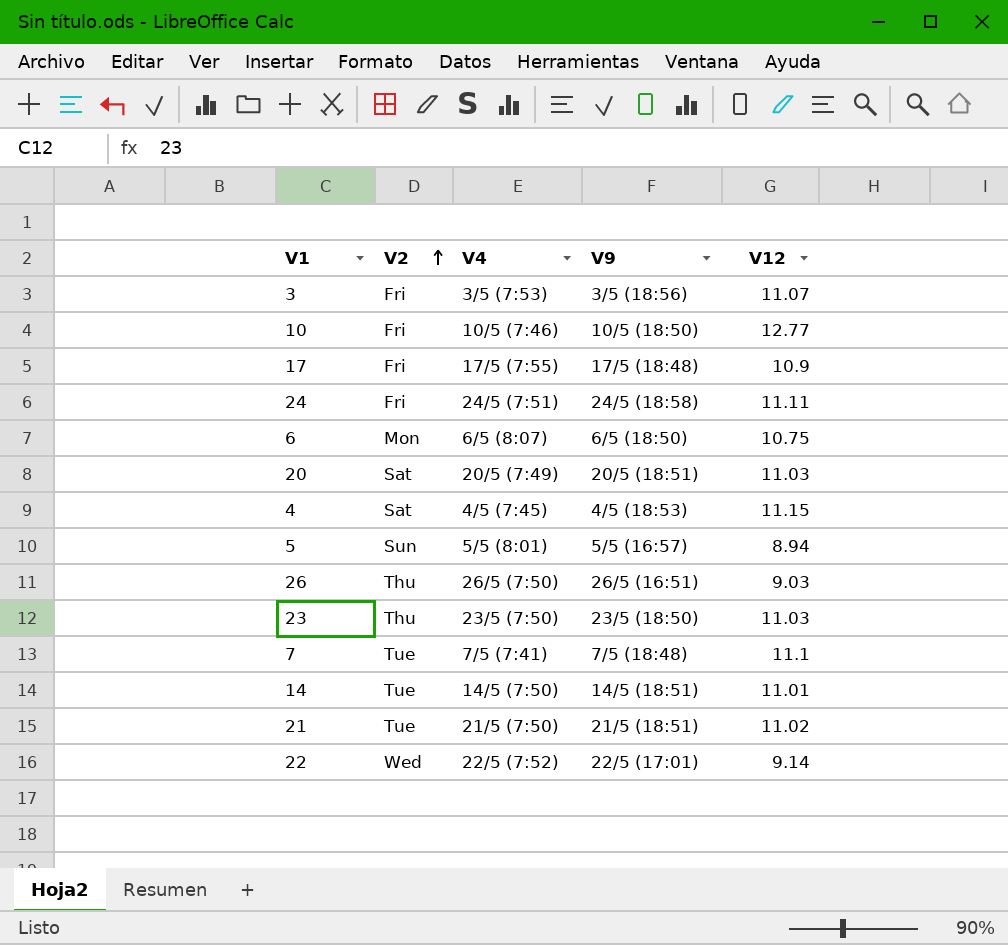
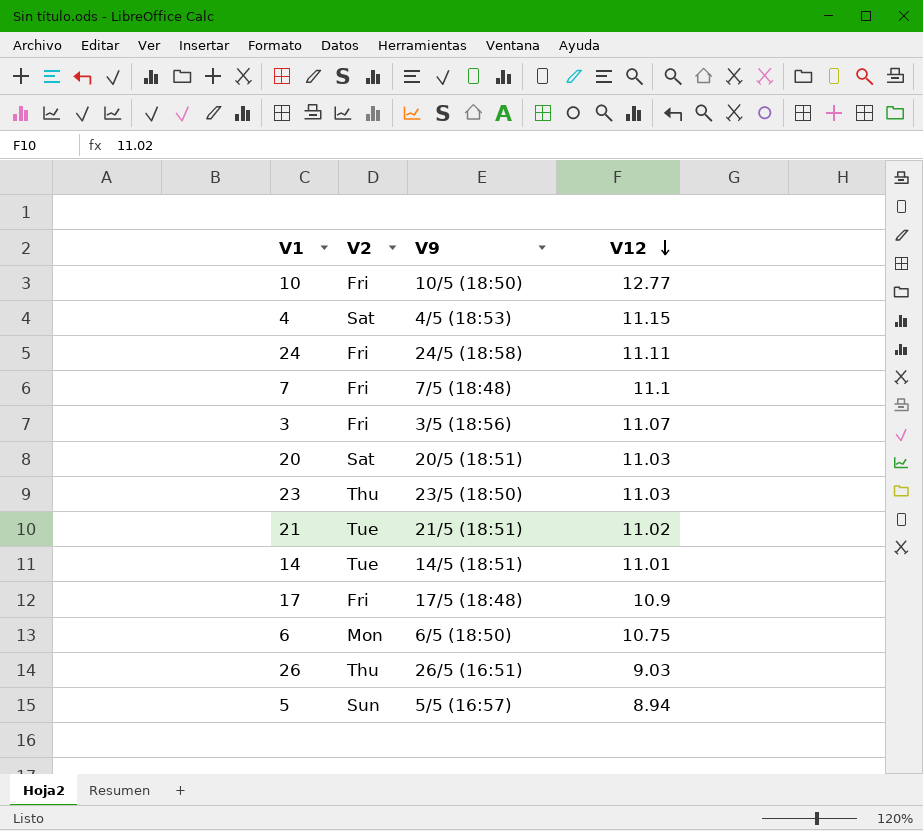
row order: V2 ascending -> V12 descending
column V4 | position: 3 -> none
row 22: Wed | 22/5 (7:52) | 22/5 (17:01) | 9.14 -> none
7 | V2: Tue -> Fri

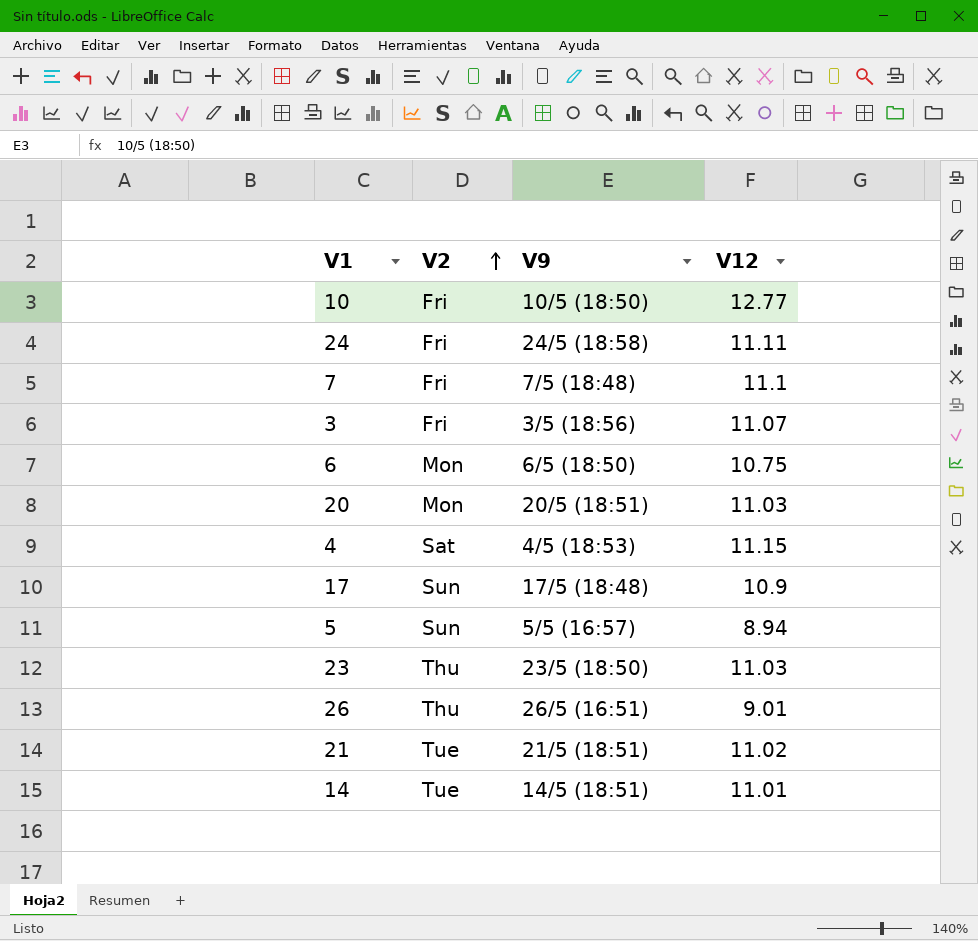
row order: V12 descending -> V2 ascending
20 | V2: Sat -> Mon
17 | V2: Fri -> Sun
26 | V12: 9.03 -> 9.01

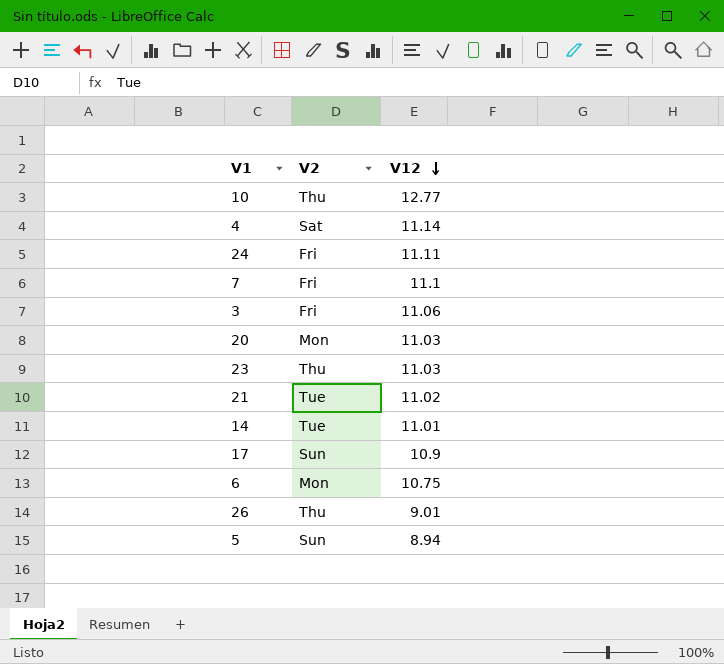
row order: V2 ascending -> V12 descending
column V9 | position: 3 -> none
10 | V2: Fri -> Thu
4 | V12: 11.15 -> 11.14
3 | V12: 11.07 -> 11.06

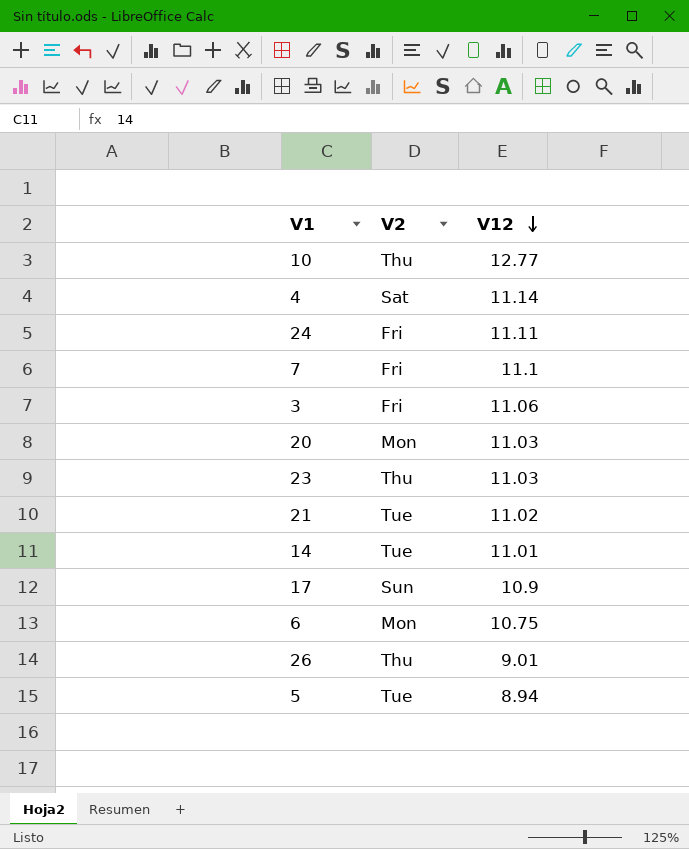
5 | V2: Sun -> Tue

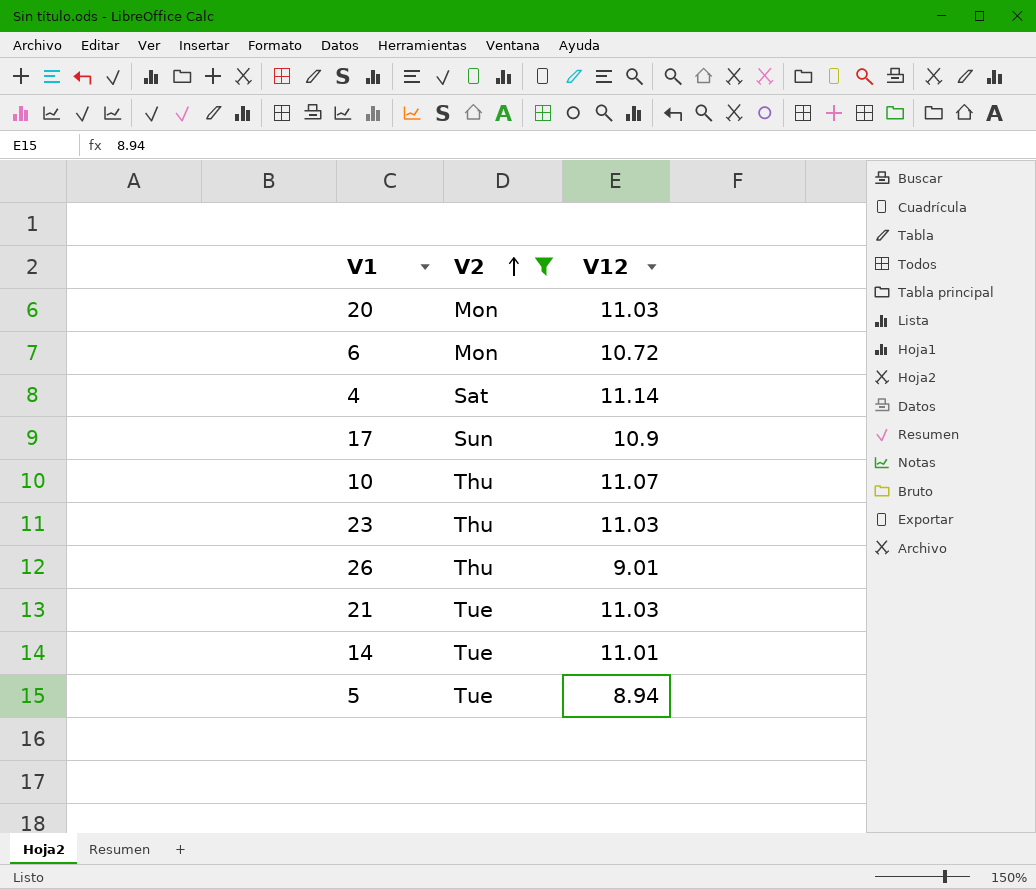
filter: none -> V2 != Fri
row order: V12 descending -> V2 ascending
6 | V12: 10.75 -> 10.72
10 | V12: 12.77 -> 11.07
21 | V12: 11.02 -> 11.03

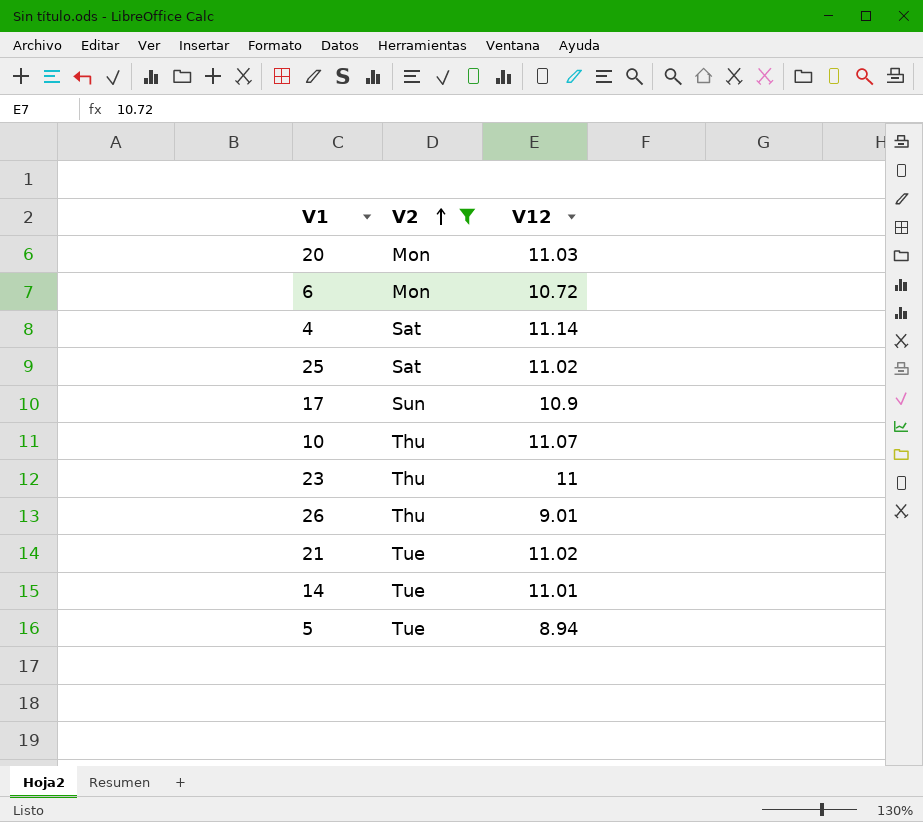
row 25: none -> Sat | 11.02
23 | V12: 11.03 -> 11
21 | V12: 11.03 -> 11.02

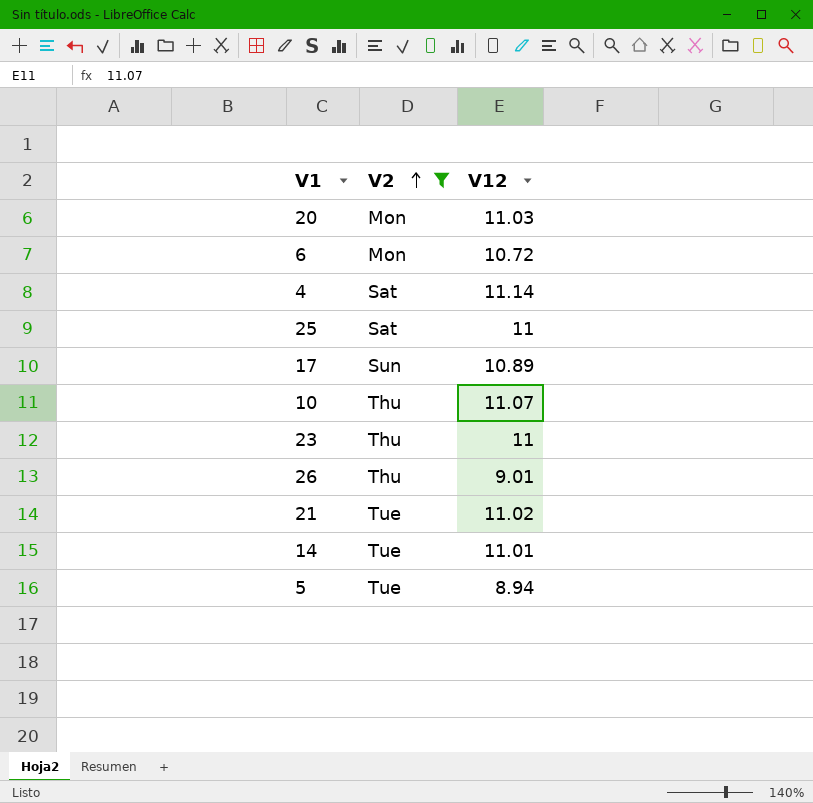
25 | V12: 11.02 -> 11
17 | V12: 10.9 -> 10.89

